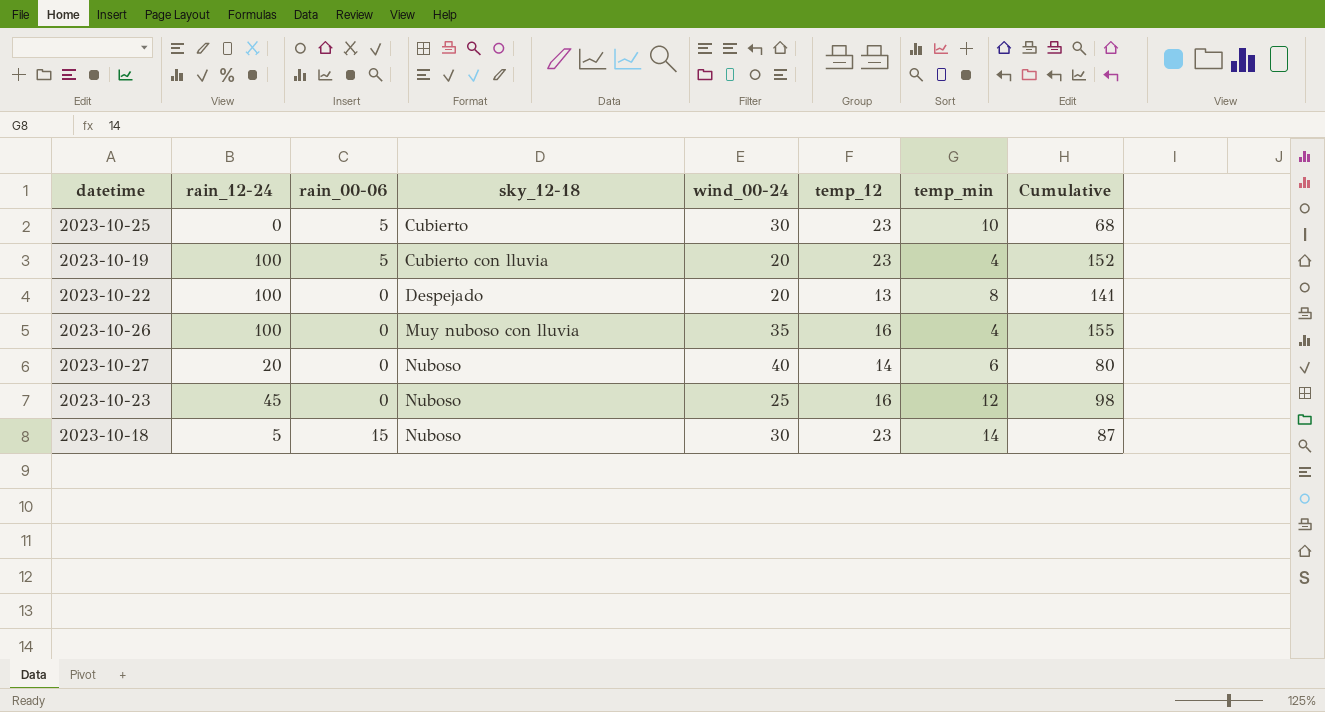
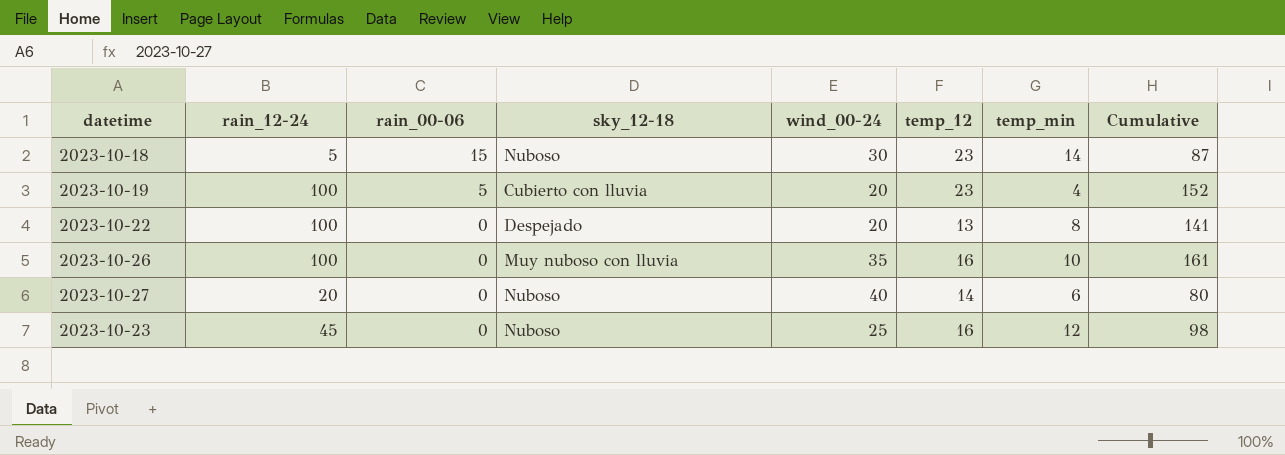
row order: sky_12-18 ascending -> rain_00-06 descending
row 2023-10-25: 0 | 5 | Cubierto | 30 | 23 | 10 | 68 -> none
2023-10-26 | temp_min: 4 -> 10
2023-10-26 | Cumulative: 155 -> 161

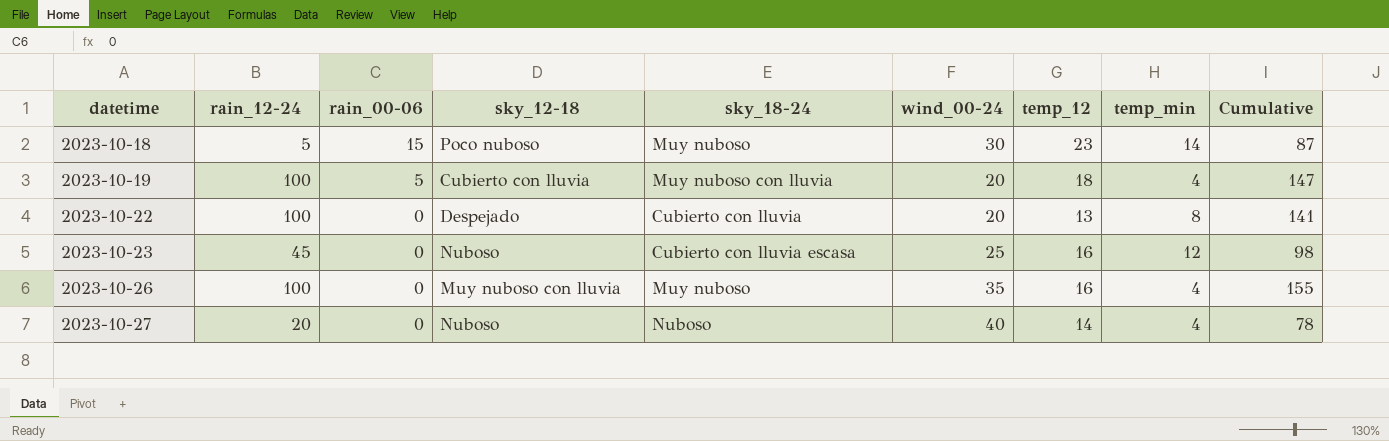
row order: rain_00-06 descending -> datetime ascending
column sky_18-24 | position: none -> 5
2023-10-18 | sky_12-18: Nuboso -> Poco nuboso
2023-10-19 | temp_12: 23 -> 18
2023-10-19 | Cumulative: 152 -> 147
2023-10-26 | temp_min: 10 -> 4
2023-10-26 | Cumulative: 161 -> 155
2023-10-27 | temp_min: 6 -> 4
2023-10-27 | Cumulative: 80 -> 78

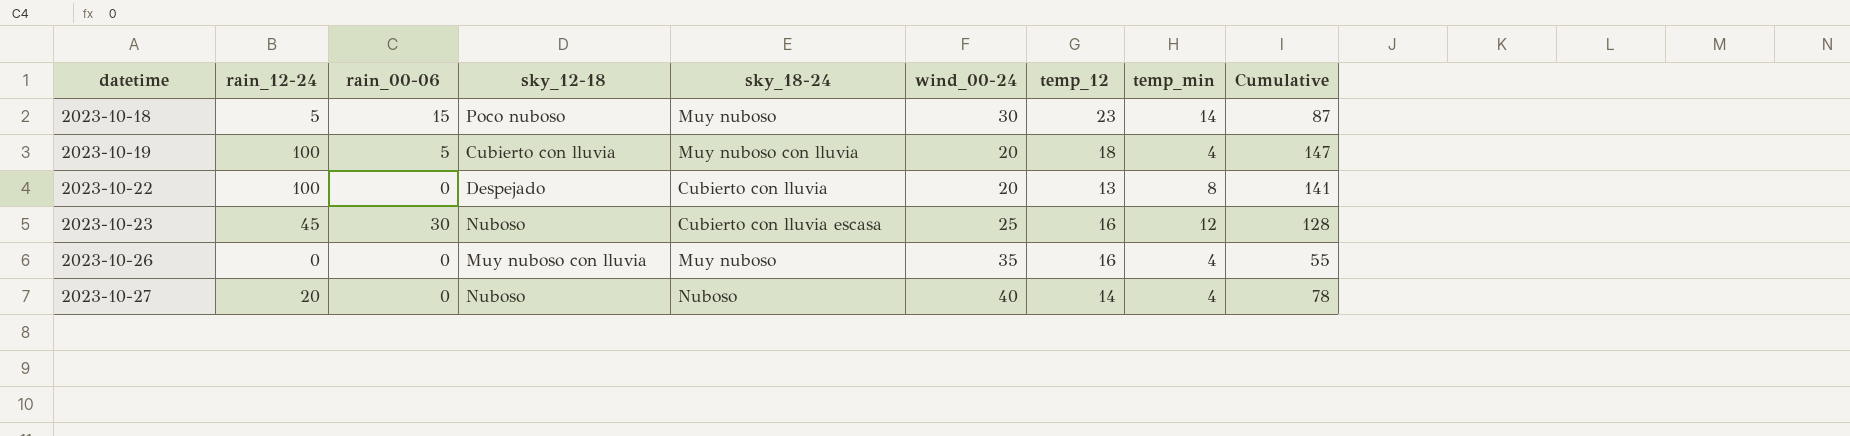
2023-10-23 | rain_00-06: 0 -> 30
2023-10-23 | Cumulative: 98 -> 128
2023-10-26 | rain_12-24: 100 -> 0
2023-10-26 | Cumulative: 155 -> 55

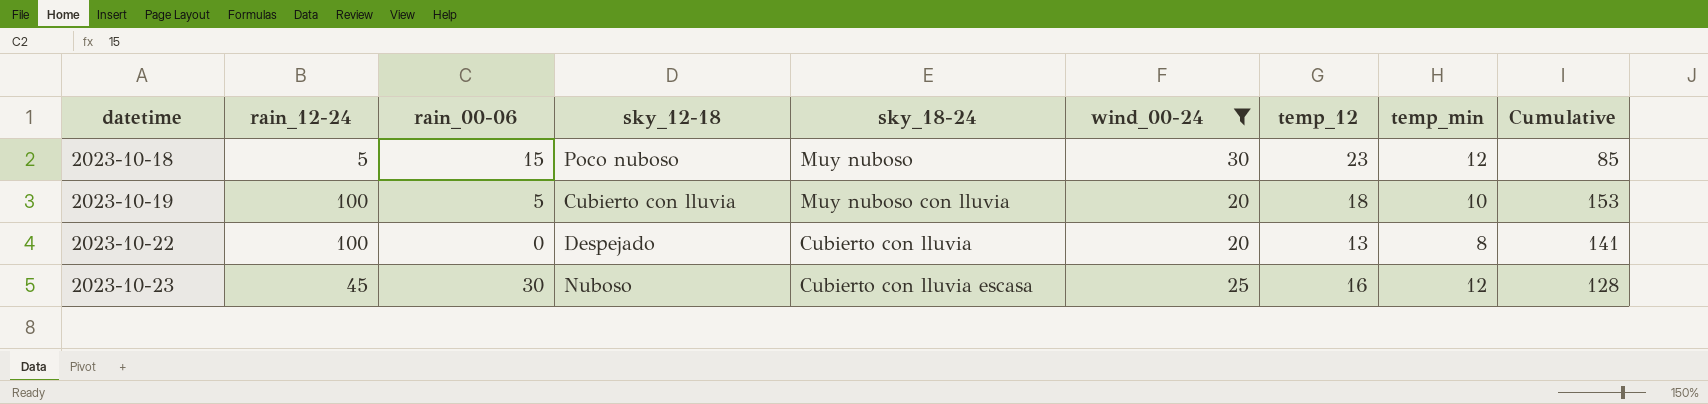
filter: none -> wind_00-24 <= 30
2023-10-18 | temp_min: 14 -> 12
2023-10-18 | Cumulative: 87 -> 85
2023-10-19 | temp_min: 4 -> 10
2023-10-19 | Cumulative: 147 -> 153

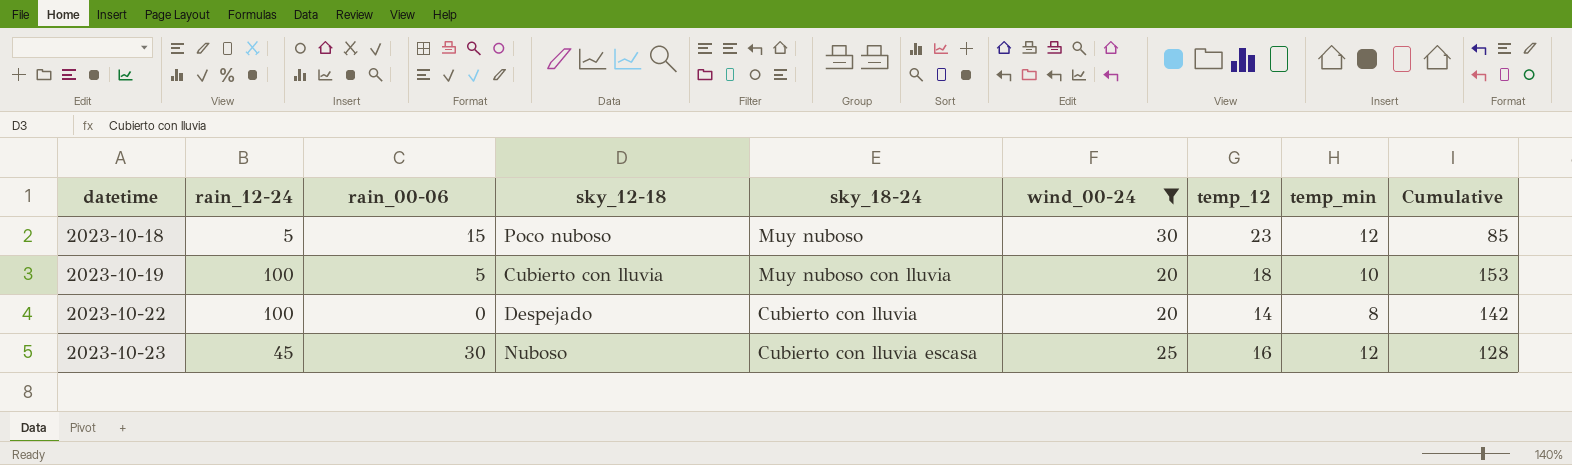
2023-10-22 | temp_12: 13 -> 14
2023-10-22 | Cumulative: 141 -> 142

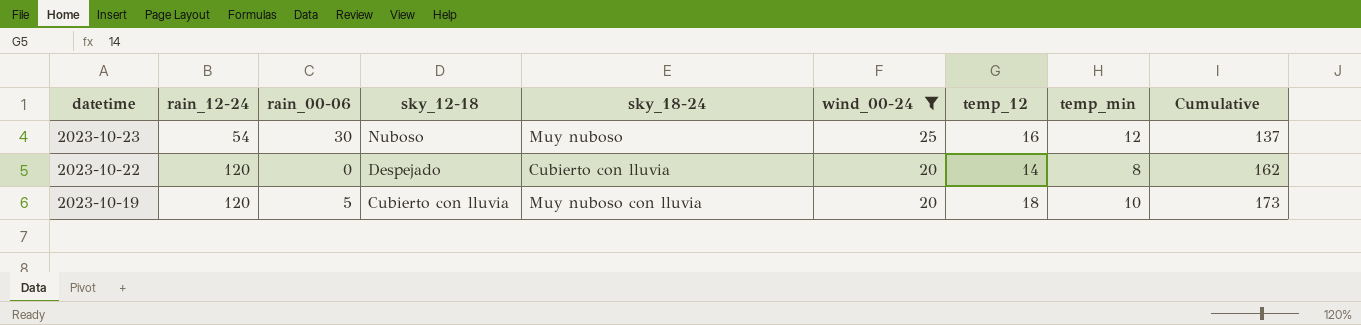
row order: datetime ascending -> datetime descending
row 2023-10-18: 5 | 15 | Poco nuboso | Muy nuboso | 30 | 23 | 12 | 85 -> none
2023-10-23 | rain_12-24: 45 -> 54
2023-10-23 | sky_18-24: Cubierto con lluvia escasa -> Muy nuboso
2023-10-23 | Cumulative: 128 -> 137
2023-10-22 | rain_12-24: 100 -> 120
2023-10-22 | Cumulative: 142 -> 162
2023-10-19 | rain_12-24: 100 -> 120
2023-10-19 | Cumulative: 153 -> 173

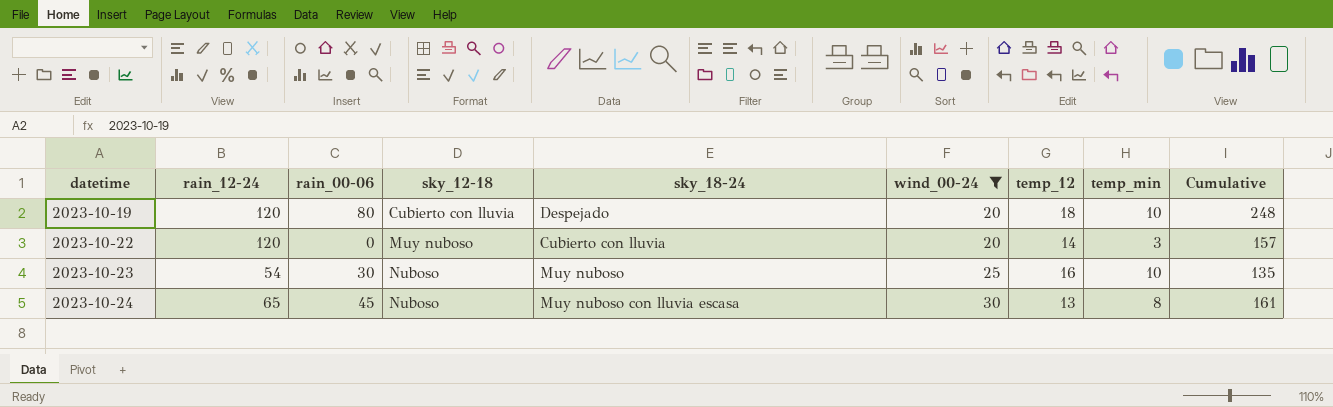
row order: datetime descending -> datetime ascending
2023-10-19 | rain_00-06: 5 -> 80
2023-10-19 | sky_18-24: Muy nuboso con lluvia -> Despejado
2023-10-19 | Cumulative: 173 -> 248
2023-10-22 | sky_12-18: Despejado -> Muy nuboso
2023-10-22 | temp_min: 8 -> 3
2023-10-22 | Cumulative: 162 -> 157
2023-10-23 | temp_min: 12 -> 10
2023-10-23 | Cumulative: 137 -> 135
row 2023-10-24: none -> 65 | 45 | Nuboso | Muy nuboso con lluvia escasa | 30 | 13 | 8 | 161

